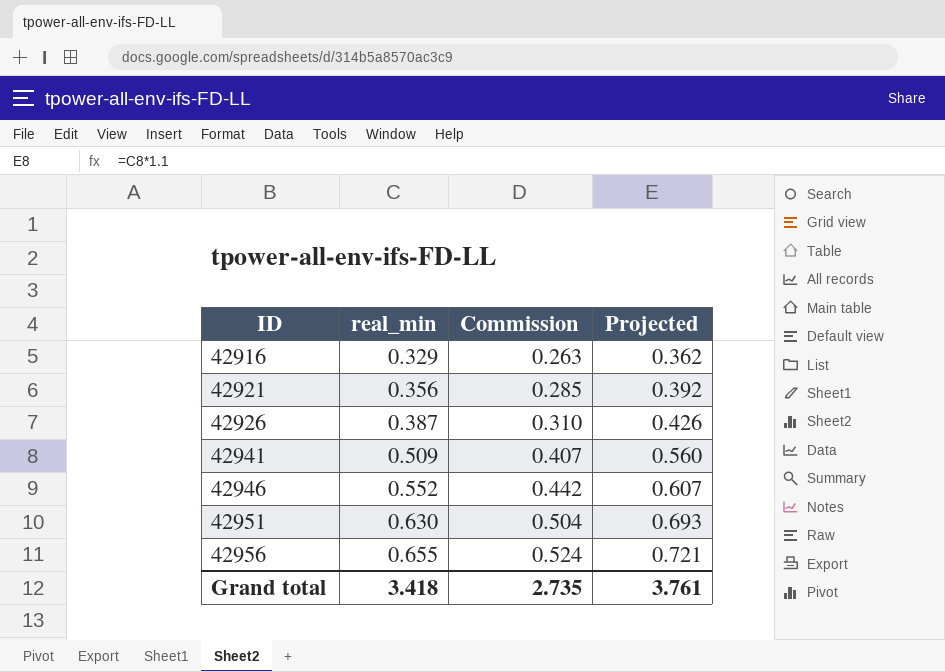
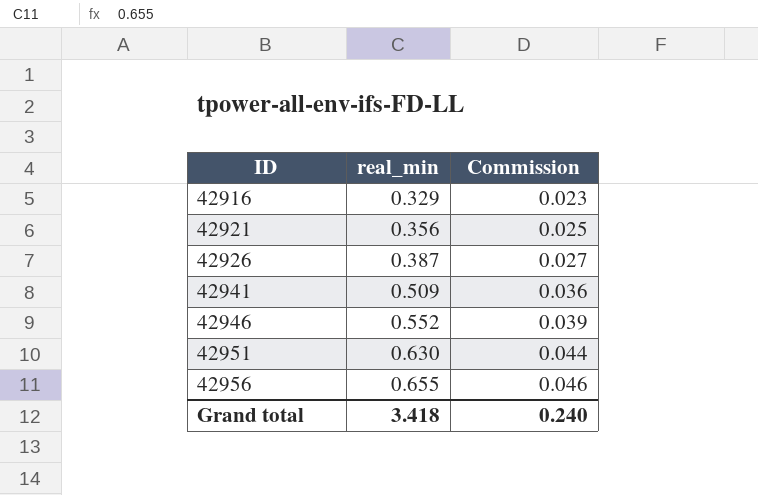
column Projected | formula: [real_min] * 1.1 -> none
column Commission | formula: [real_min] * 0.8 -> [real_min] * 0.07
Grand total | Commission: 2.735 -> 0.240

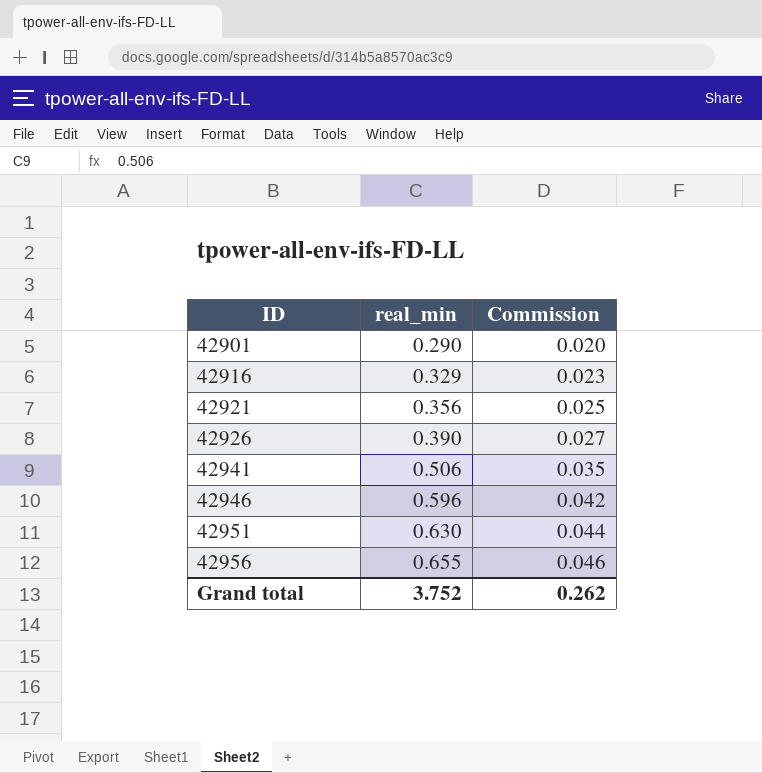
row 42901: none -> 0.290 | 0.020
42926 | real_min: 0.387 -> 0.390
42941 | real_min: 0.509 -> 0.506
42941 | Commission: 0.036 -> 0.035
42946 | real_min: 0.552 -> 0.596
42946 | Commission: 0.039 -> 0.042
Grand total | real_min: 3.418 -> 3.752
Grand total | Commission: 0.240 -> 0.262

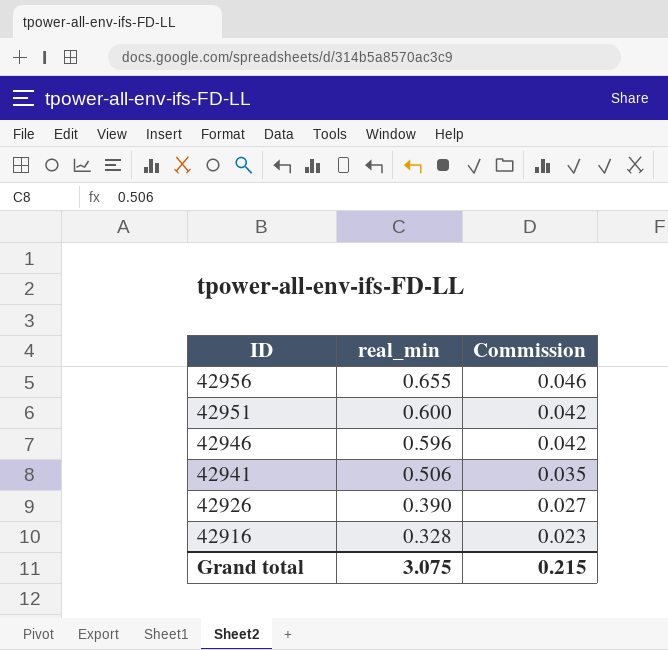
row order: ID ascending -> ID descending
row 42901: 0.290 | 0.020 -> none
row 42921: 0.356 | 0.025 -> none
42951 | real_min: 0.630 -> 0.600
42951 | Commission: 0.044 -> 0.042
42916 | real_min: 0.329 -> 0.328
Grand total | real_min: 3.752 -> 3.075
Grand total | Commission: 0.262 -> 0.215

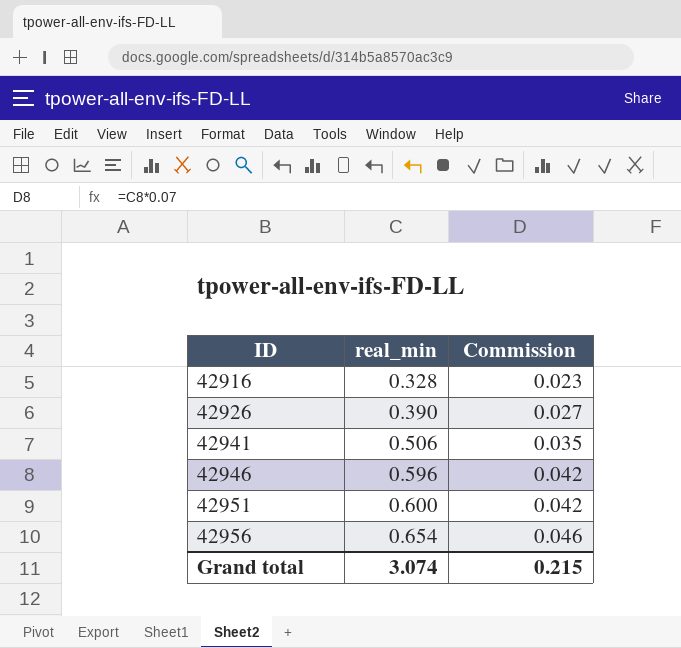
row order: ID descending -> ID ascending
42956 | real_min: 0.655 -> 0.654
Grand total | real_min: 3.075 -> 3.074

